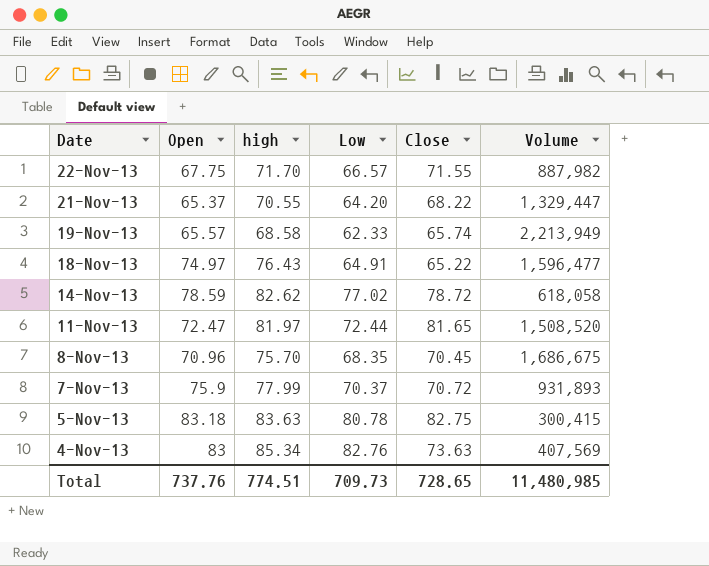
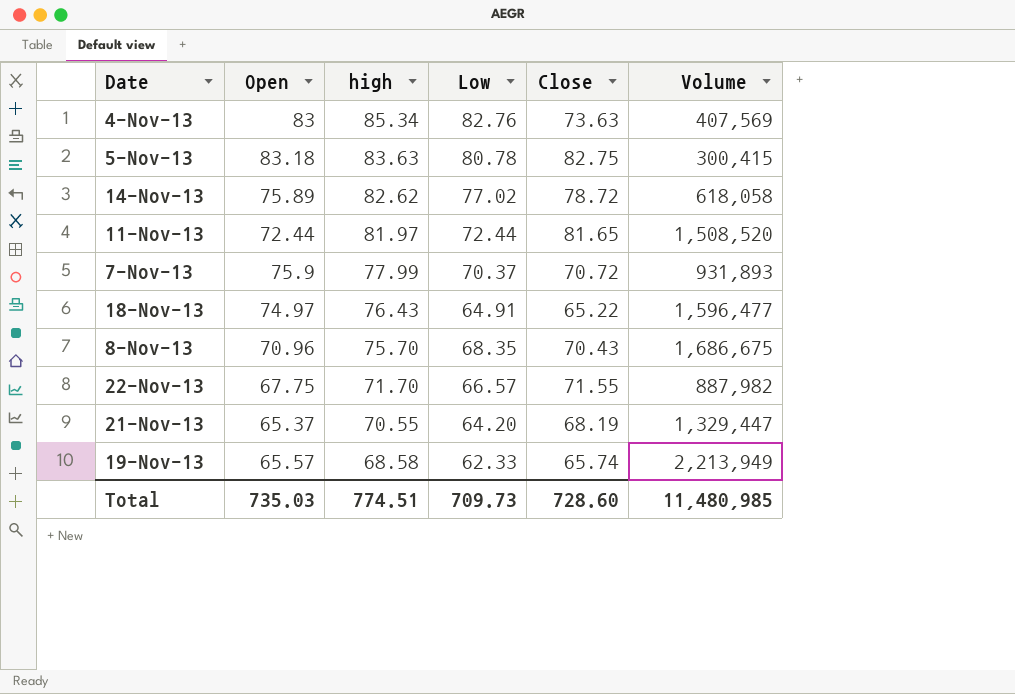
row order: Date descending -> high descending
14-Nov-13 | Open: 78.59 -> 75.89
11-Nov-13 | Open: 72.47 -> 72.44
8-Nov-13 | Close: 70.45 -> 70.43
21-Nov-13 | Close: 68.22 -> 68.19
Total | Open: 737.76 -> 735.03
Total | Close: 728.65 -> 728.60

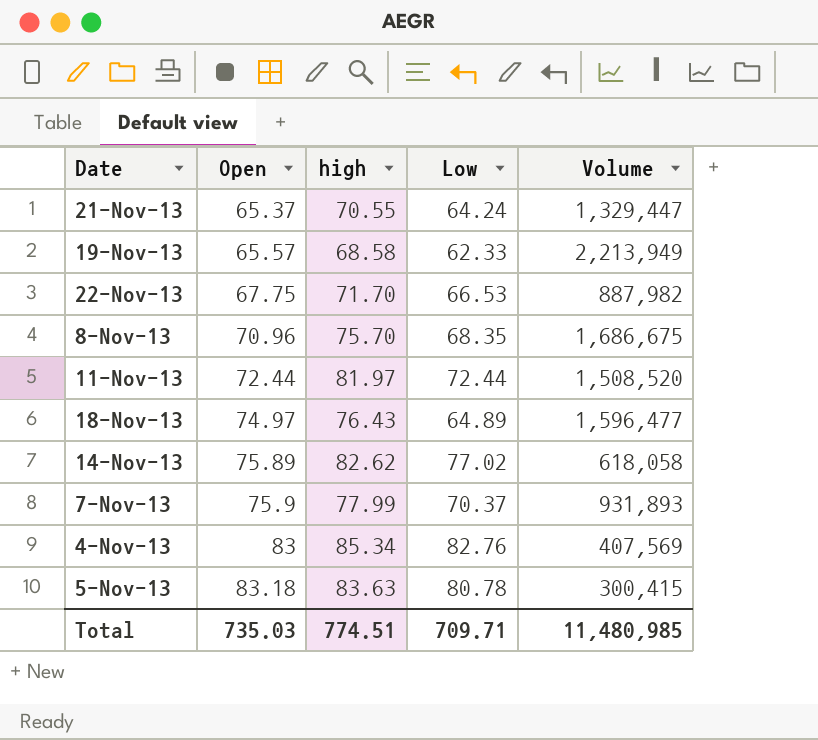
row order: high descending -> Open ascending
column Close | position: 5 -> none
21-Nov-13 | Low: 64.20 -> 64.24
22-Nov-13 | Low: 66.57 -> 66.53
18-Nov-13 | Low: 64.91 -> 64.89
Total | Low: 709.73 -> 709.71

